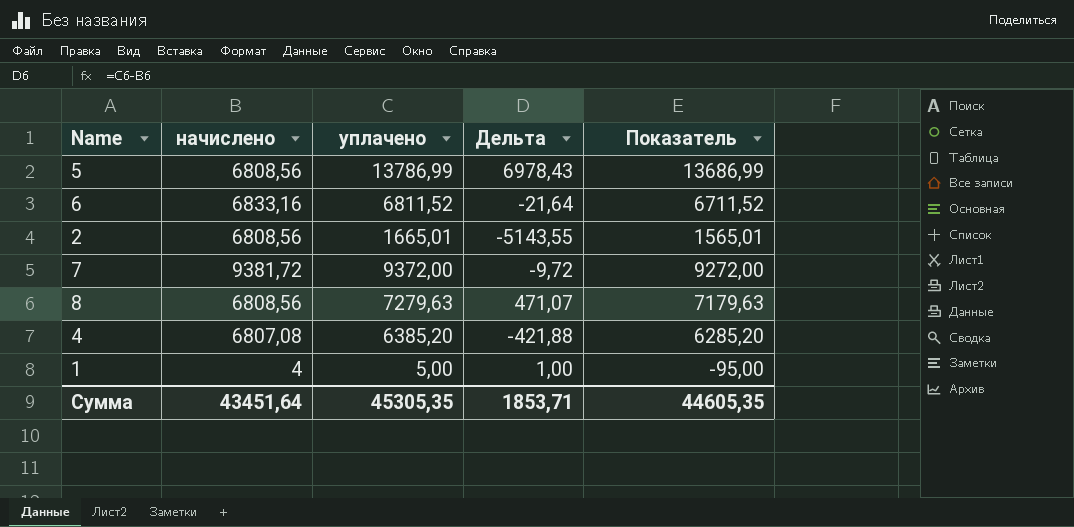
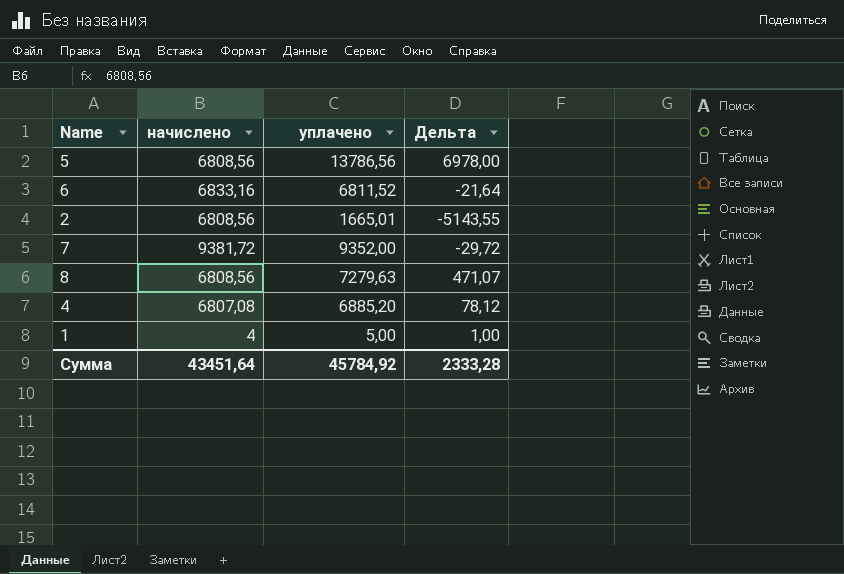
column Показатель | formula: [уплачено] - 100 -> none
5 | уплачено: 13786,99 -> 13786,56
5 | Дельта: 6978,43 -> 6978,00
7 | уплачено: 9372,00 -> 9352,00
7 | Дельта: -9,72 -> -29,72
4 | уплачено: 6385,20 -> 6885,20
4 | Дельта: -421,88 -> 78,12
Сумма | уплачено: 45305,35 -> 45784,92
Сумма | Дельта: 1853,71 -> 2333,28

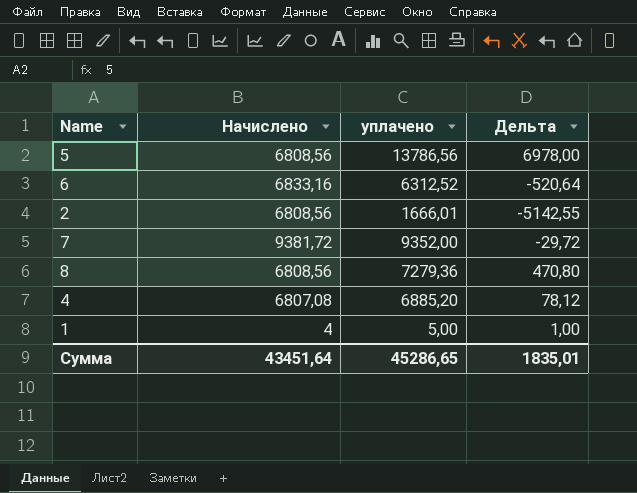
column name: начислено -> Начислено
6 | уплачено: 6811,52 -> 6312,52
6 | Дельта: -21,64 -> -520,64
2 | уплачено: 1665,01 -> 1666,01
2 | Дельта: -5143,55 -> -5142,55
8 | уплачено: 7279,63 -> 7279,36
8 | Дельта: 471,07 -> 470,80
Сумма | уплачено: 45784,92 -> 45286,65
Сумма | Дельта: 2333,28 -> 1835,01

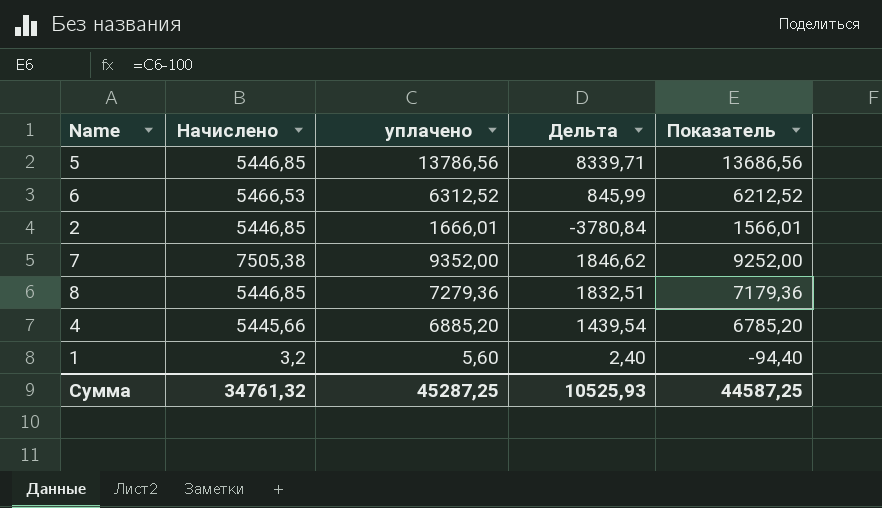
column Показатель | formula: none -> [уплачено] - 100
5 | Начислено: 6808,56 -> 5446,85
5 | Дельта: 6978,00 -> 8339,71
6 | Начислено: 6833,16 -> 5466,53
6 | Дельта: -520,64 -> 845,99
2 | Начислено: 6808,56 -> 5446,85
2 | Дельта: -5142,55 -> -3780,84
7 | Начислено: 9381,72 -> 7505,38
7 | Дельта: -29,72 -> 1846,62
8 | Начислено: 6808,56 -> 5446,85
8 | Дельта: 470,80 -> 1832,51
4 | Начислено: 6807,08 -> 5445,66
4 | Дельта: 78,12 -> 1439,54
1 | Начислено: 4 -> 3,2
1 | уплачено: 5,00 -> 5,60
1 | Дельта: 1,00 -> 2,40
Сумма | Начислено: 43451,64 -> 34761,32
Сумма | уплачено: 45286,65 -> 45287,25
Сумма | Дельта: 1835,01 -> 10525,93

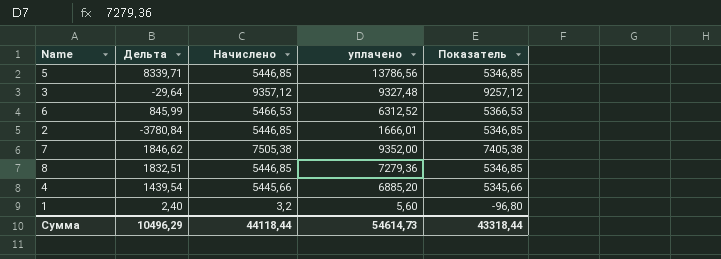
column Дельта | position: 4 -> 2
column Показатель | formula: [уплачено] - 100 -> [Начислено] - 100
row 3: none -> -29,64 | 9357,12 | 9327,48 | 9257,12
Сумма | Дельта: 10525,93 -> 10496,29
Сумма | Начислено: 34761,32 -> 44118,44
Сумма | уплачено: 45287,25 -> 54614,73
Сумма | Показатель: 44587,25 -> 43318,44

